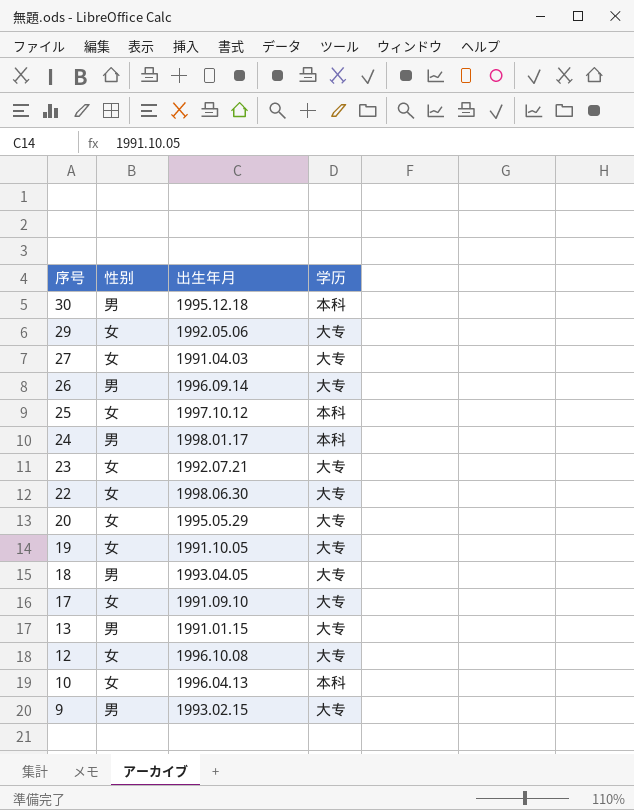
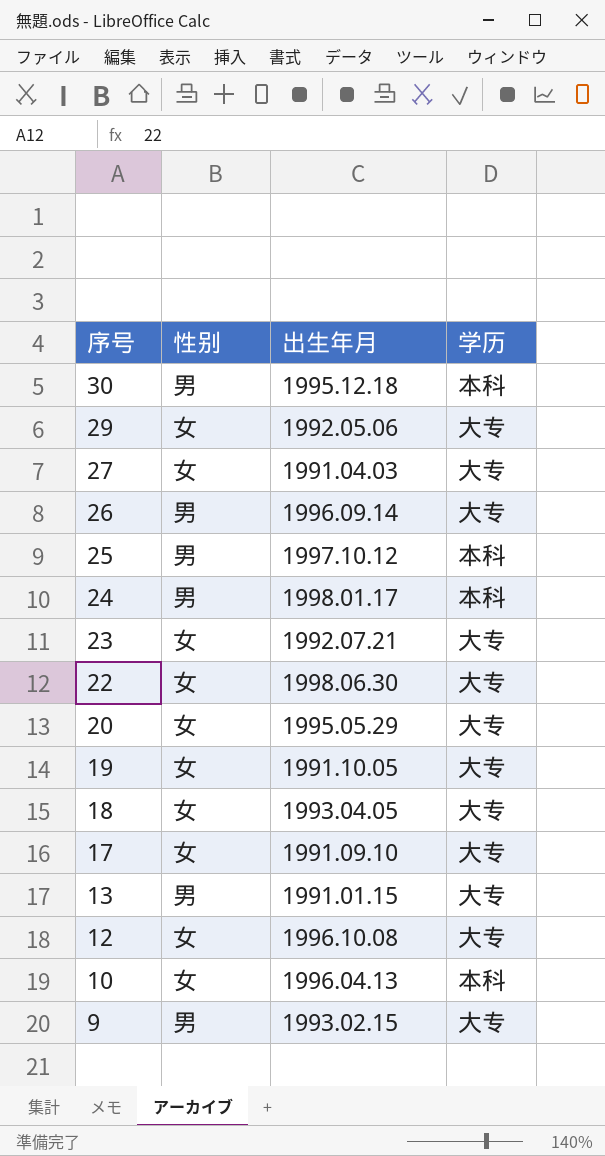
25 | 性别: 女 -> 男
18 | 性别: 男 -> 女

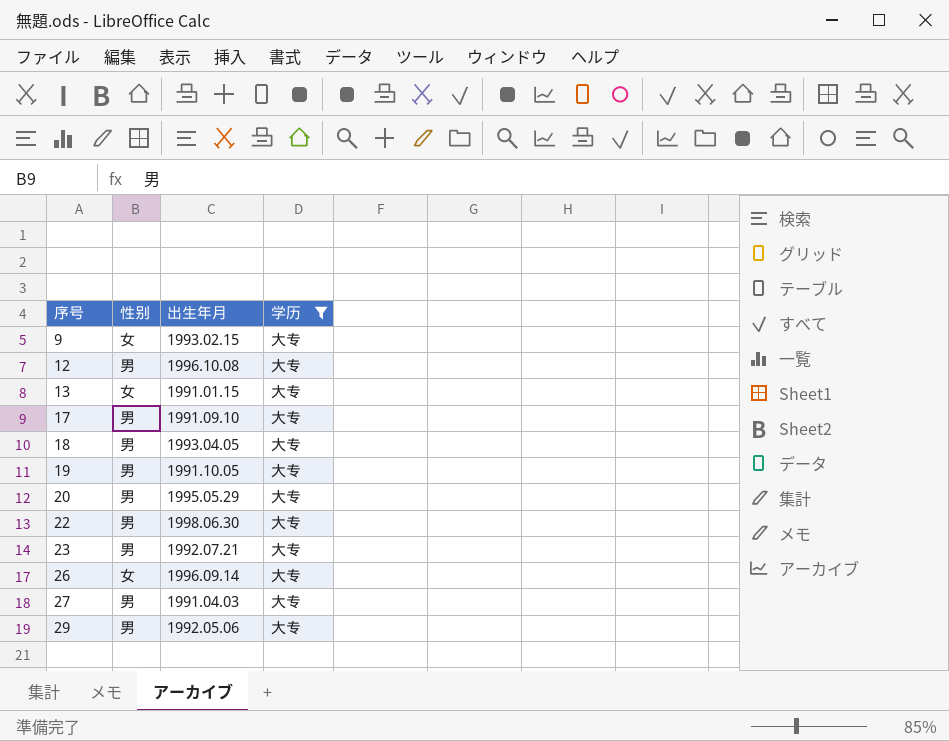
filter: none -> 学历 = 大专
row order: 序号 descending -> 序号 ascending
9 | 性别: 男 -> 女
12 | 性别: 女 -> 男
13 | 性别: 男 -> 女
17 | 性别: 女 -> 男
18 | 性别: 女 -> 男
19 | 性别: 女 -> 男
20 | 性别: 女 -> 男
22 | 性别: 女 -> 男
23 | 性别: 女 -> 男
26 | 性别: 男 -> 女
27 | 性别: 女 -> 男
29 | 性别: 女 -> 男

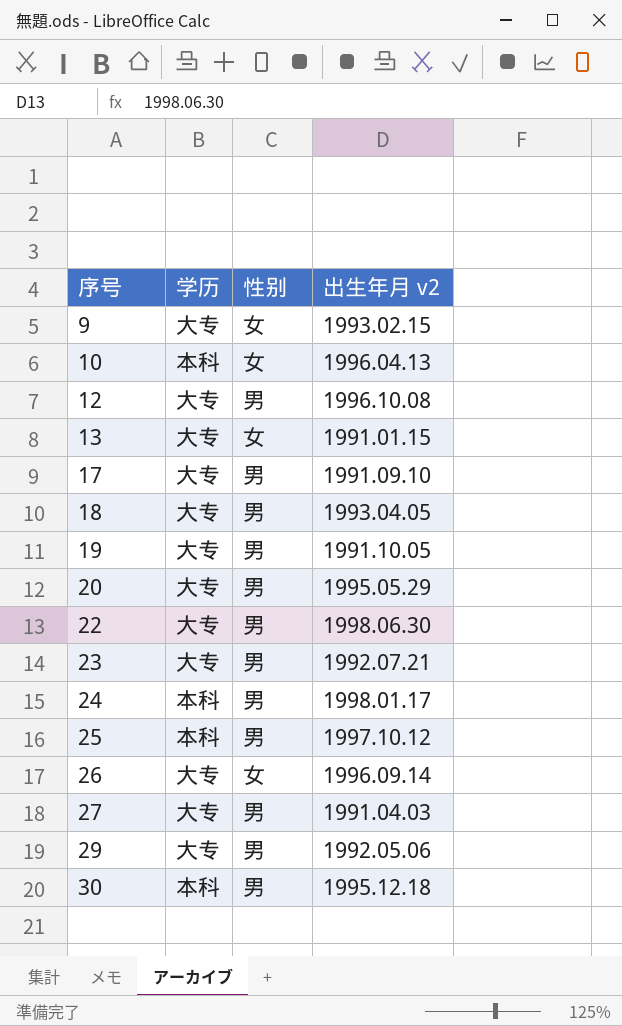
filter: 学历 = 大专 -> none
column 学历 | position: 4 -> 2
column name: 出生年月 -> 出生年月 v2

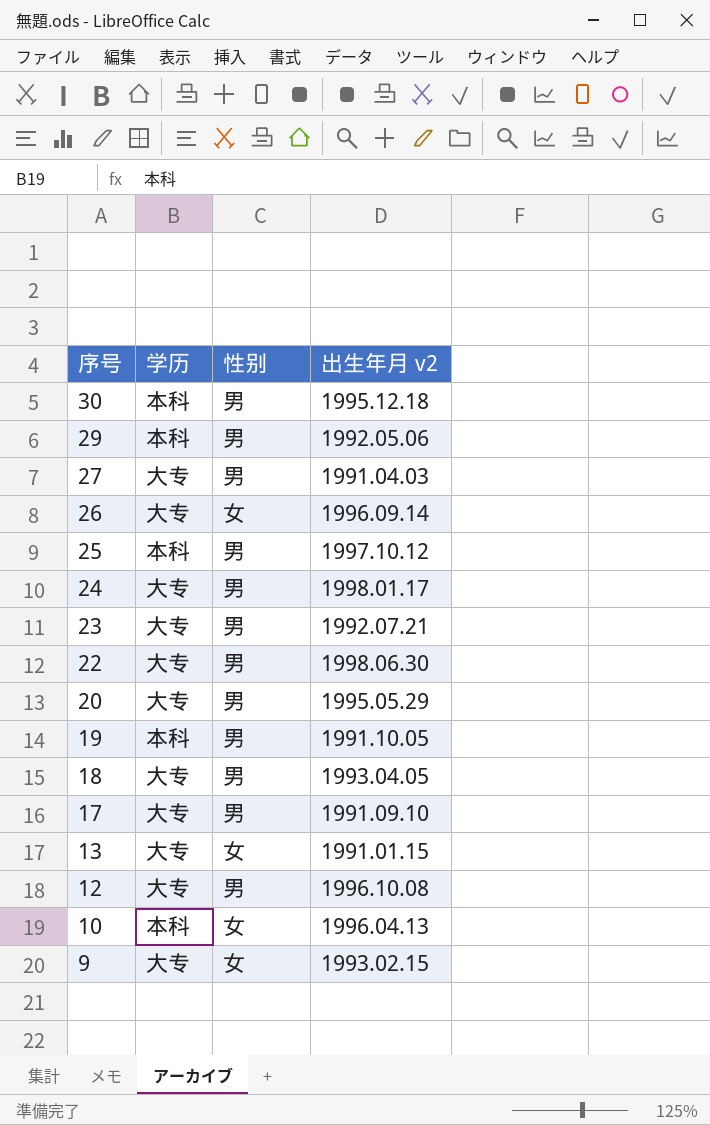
row order: 序号 ascending -> 序号 descending
29 | 学历: 大专 -> 本科
24 | 学历: 本科 -> 大专
19 | 学历: 大专 -> 本科

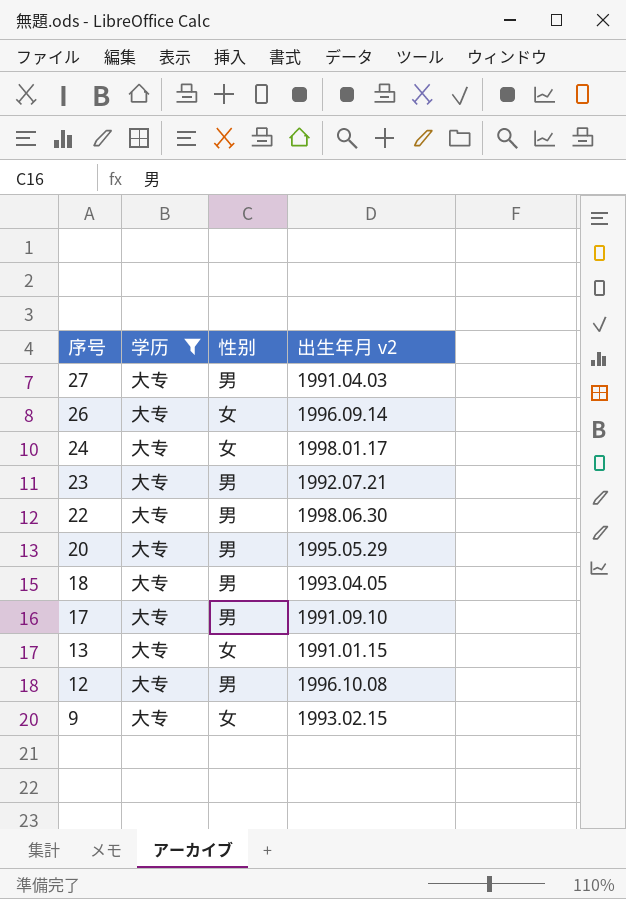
filter: none -> 学历 = 大专
24 | 性别: 男 -> 女

